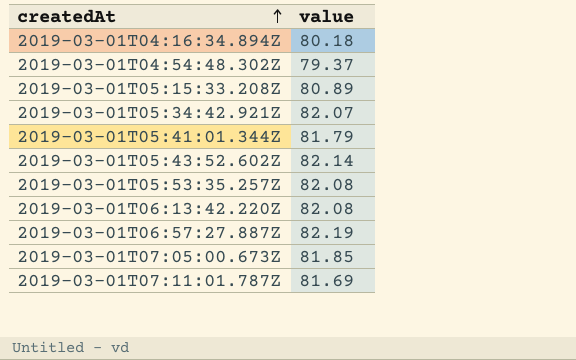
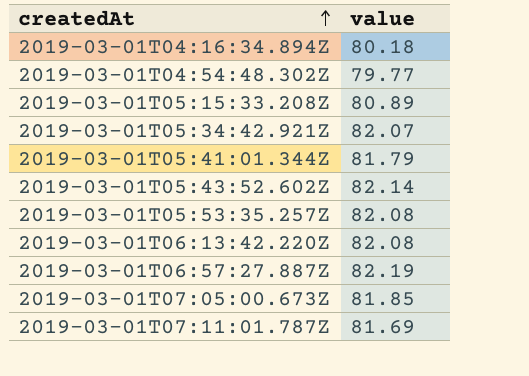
2019-03-01T04:54:48.302Z | value: 79.37 -> 79.77

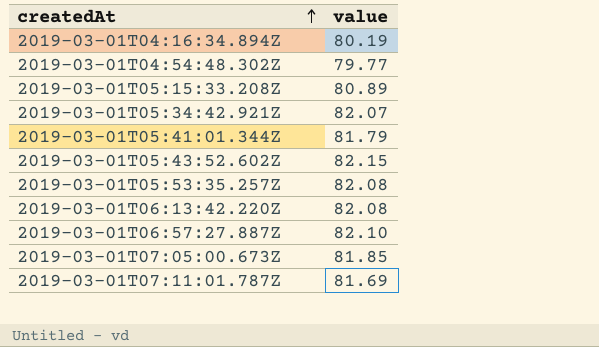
2019-03-01T04:16:34.894Z | value: 80.18 -> 80.19
2019-03-01T05:43:52.602Z | value: 82.14 -> 82.15
2019-03-01T06:57:27.887Z | value: 82.19 -> 82.10

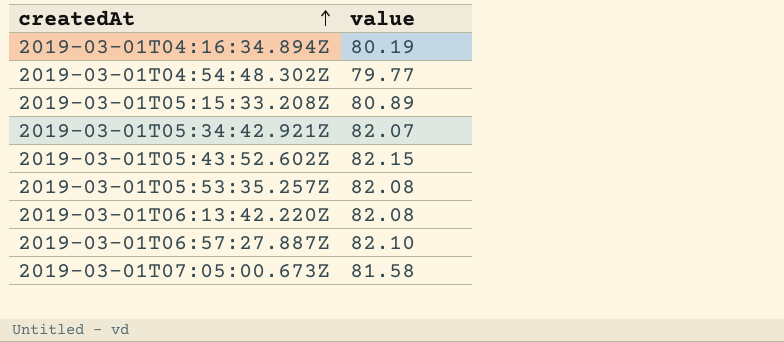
row 2019-03-01T05:41:01.344Z: 81.79 -> none
row 2019-03-01T07:11:01.787Z: 81.69 -> none
2019-03-01T07:05:00.673Z | value: 81.85 -> 81.58

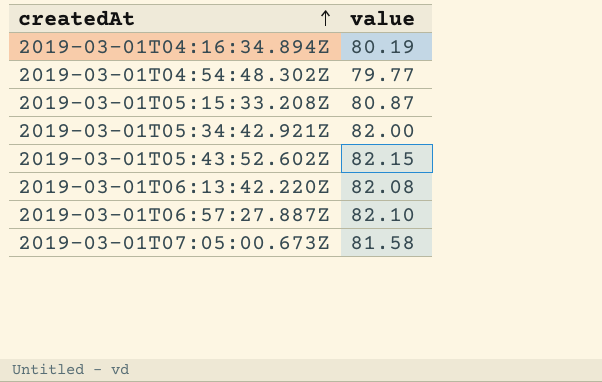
row 2019-03-01T05:53:35.257Z: 82.08 -> none
2019-03-01T05:15:33.208Z | value: 80.89 -> 80.87
2019-03-01T05:34:42.921Z | value: 82.07 -> 82.00

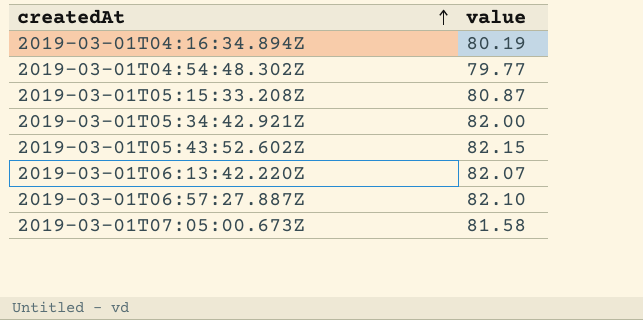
2019-03-01T06:13:42.220Z | value: 82.08 -> 82.07

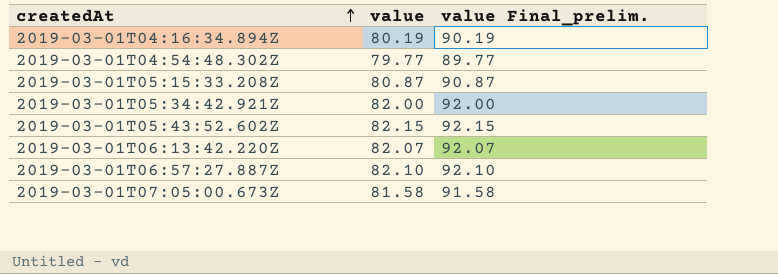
column value Final_prelim. | formula: none -> [value] + 10

